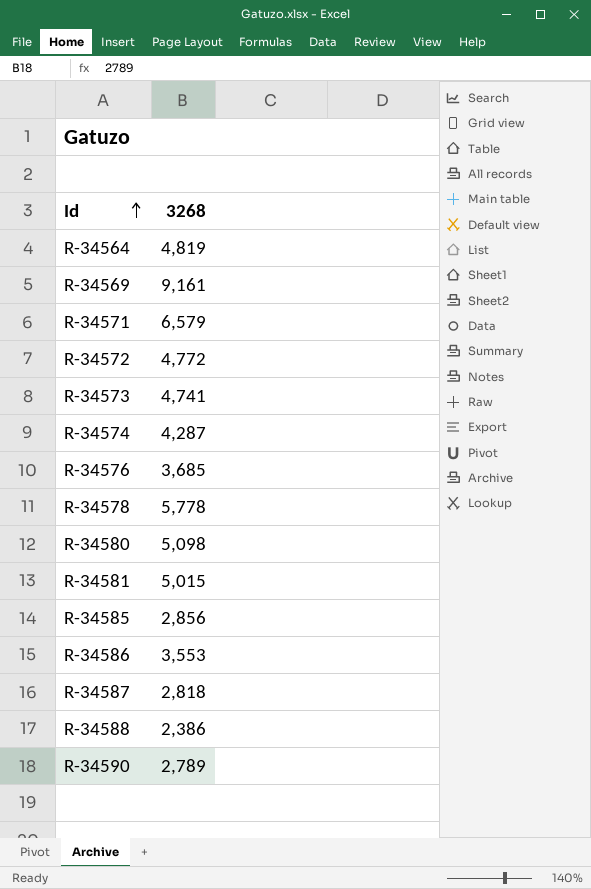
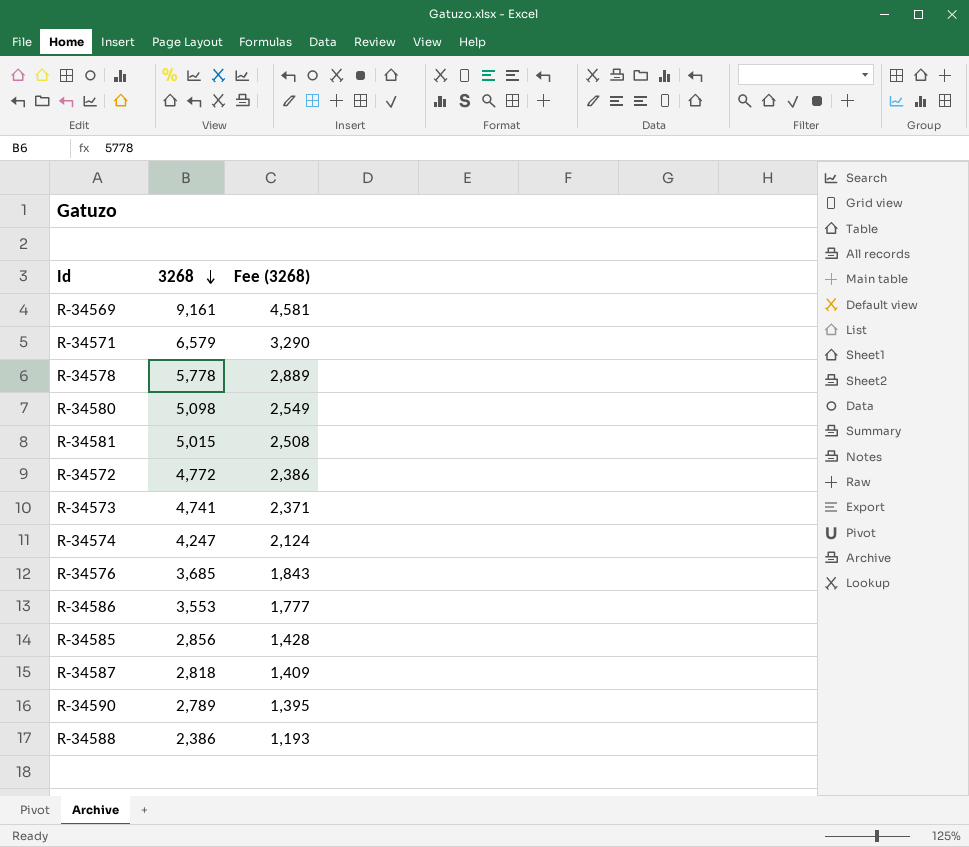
row order: Id ascending -> 3268 descending
column Fee (3268) | formula: none -> [3268] * 0.5
row R-34564: 4,819 -> none
R-34574 | 3268: 4,287 -> 4,247

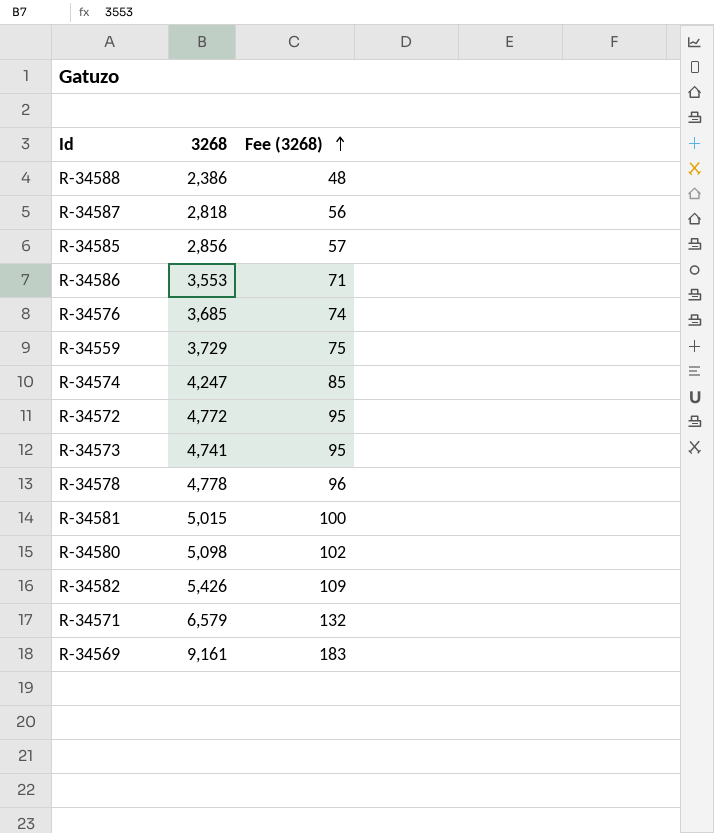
row order: 3268 descending -> Fee (3268) ascending
column Fee (3268) | formula: [3268] * 0.5 -> [3268] * 0.02
row R-34590: 2,789 | 1,395 -> none
row R-34559: none -> 3,729 | 75
R-34578 | 3268: 5,778 -> 4,778
row R-34582: none -> 5,426 | 109

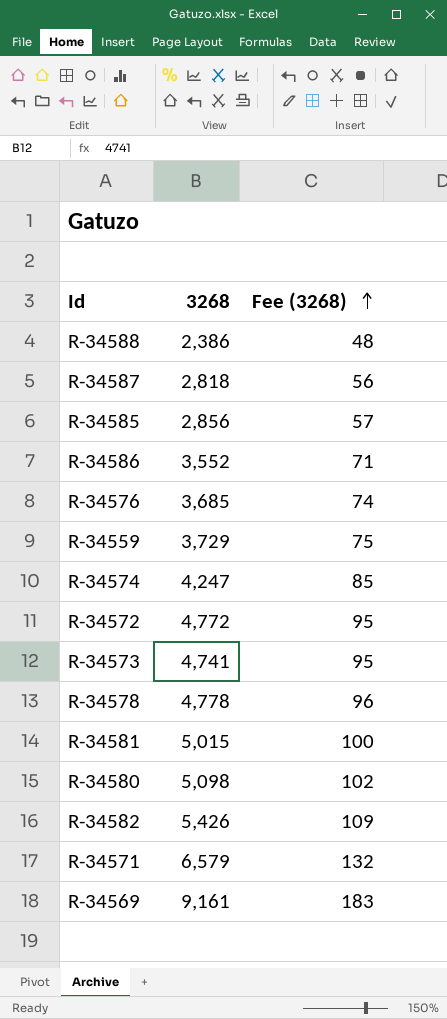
R-34586 | 3268: 3,553 -> 3,552

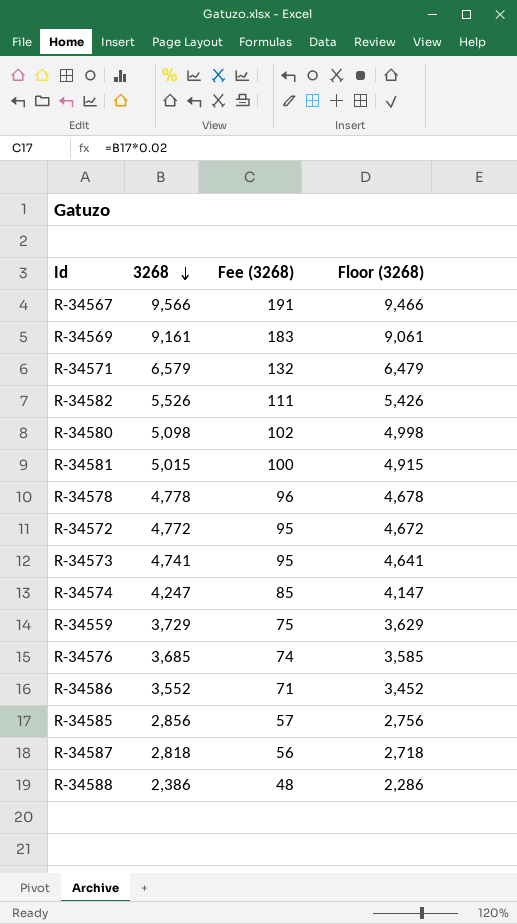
row order: Fee (3268) ascending -> 3268 descending
column Floor (3268) | formula: none -> [3268] - 100
row R-34567: none -> 9,566 | 191 | 9,466
R-34582 | 3268: 5,426 -> 5,526
R-34582 | Fee (3268): 109 -> 111

